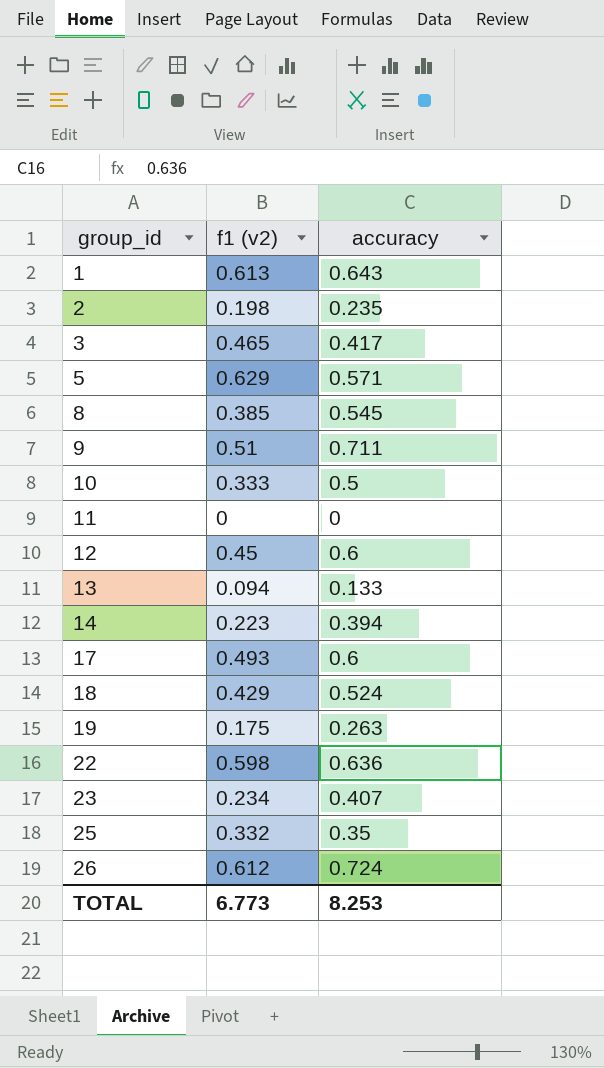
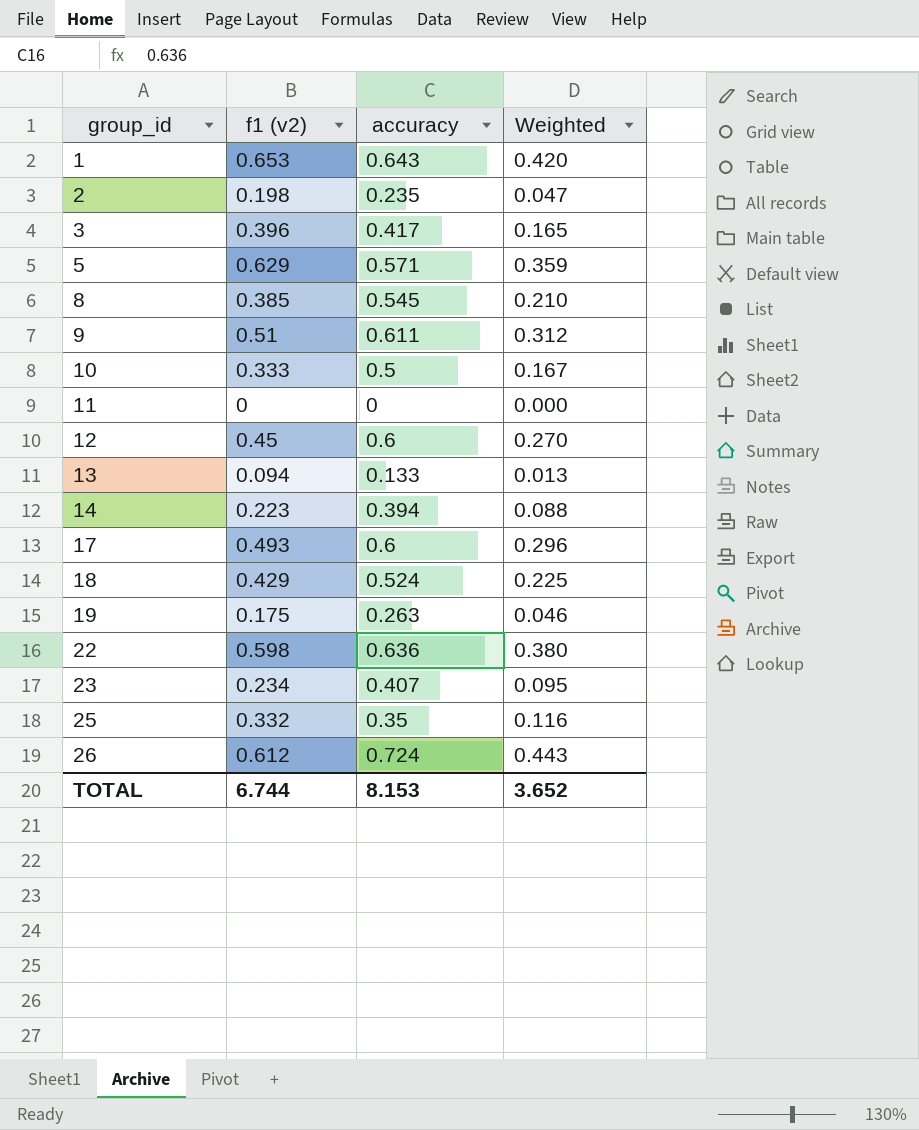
column Weighted | formula: none -> [f1 (v2)] * [accuracy]
1 | f1 (v2): 0.613 -> 0.653
3 | f1 (v2): 0.465 -> 0.396
9 | accuracy: 0.711 -> 0.611
TOTAL | f1 (v2): 6.773 -> 6.744
TOTAL | accuracy: 8.253 -> 8.153

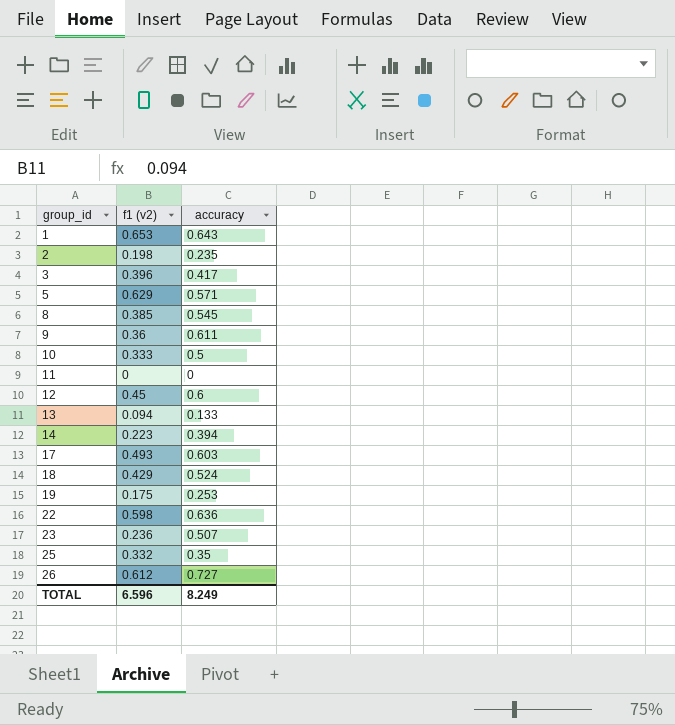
column Weighted | formula: [f1 (v2)] * [accuracy] -> none
9 | f1 (v2): 0.51 -> 0.36
17 | accuracy: 0.6 -> 0.603
19 | accuracy: 0.263 -> 0.253
23 | f1 (v2): 0.234 -> 0.236
23 | accuracy: 0.407 -> 0.507
26 | accuracy: 0.724 -> 0.727
TOTAL | f1 (v2): 6.744 -> 6.596
TOTAL | accuracy: 8.153 -> 8.249

